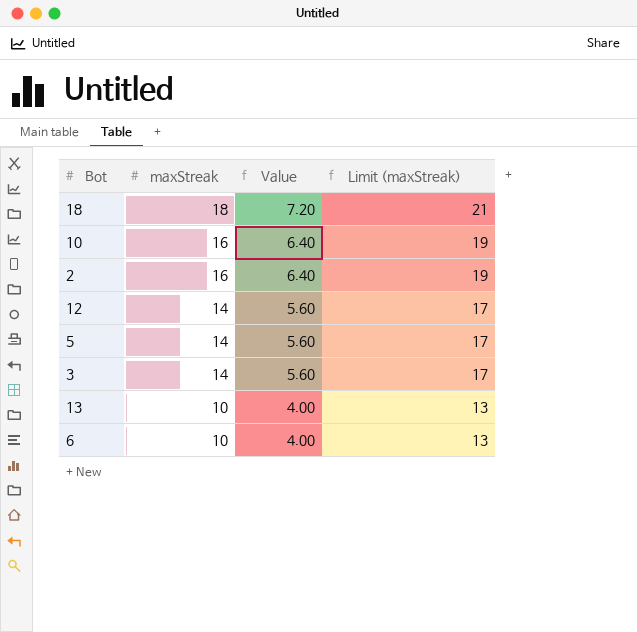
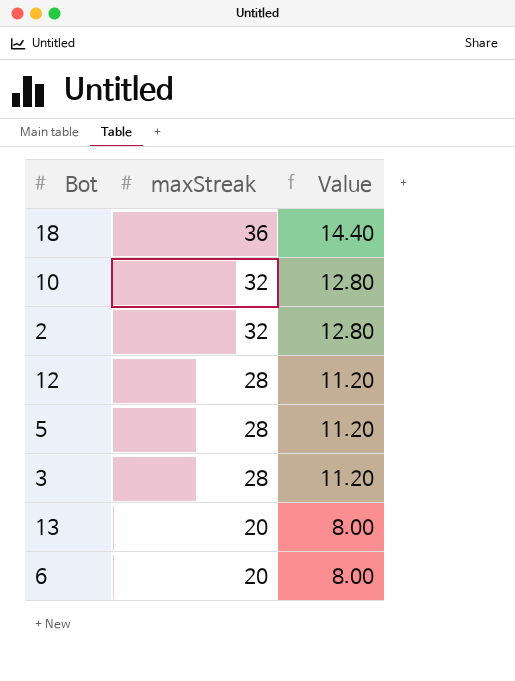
column Limit (maxStreak) | formula: [maxStreak] + 3 -> none
18 | maxStreak: 18 -> 36
18 | Value: 7.20 -> 14.40
10 | maxStreak: 16 -> 32
10 | Value: 6.40 -> 12.80
2 | maxStreak: 16 -> 32
2 | Value: 6.40 -> 12.80
12 | maxStreak: 14 -> 28
12 | Value: 5.60 -> 11.20
5 | maxStreak: 14 -> 28
5 | Value: 5.60 -> 11.20
3 | maxStreak: 14 -> 28
3 | Value: 5.60 -> 11.20
13 | maxStreak: 10 -> 20
13 | Value: 4.00 -> 8.00
6 | maxStreak: 10 -> 20
6 | Value: 4.00 -> 8.00

